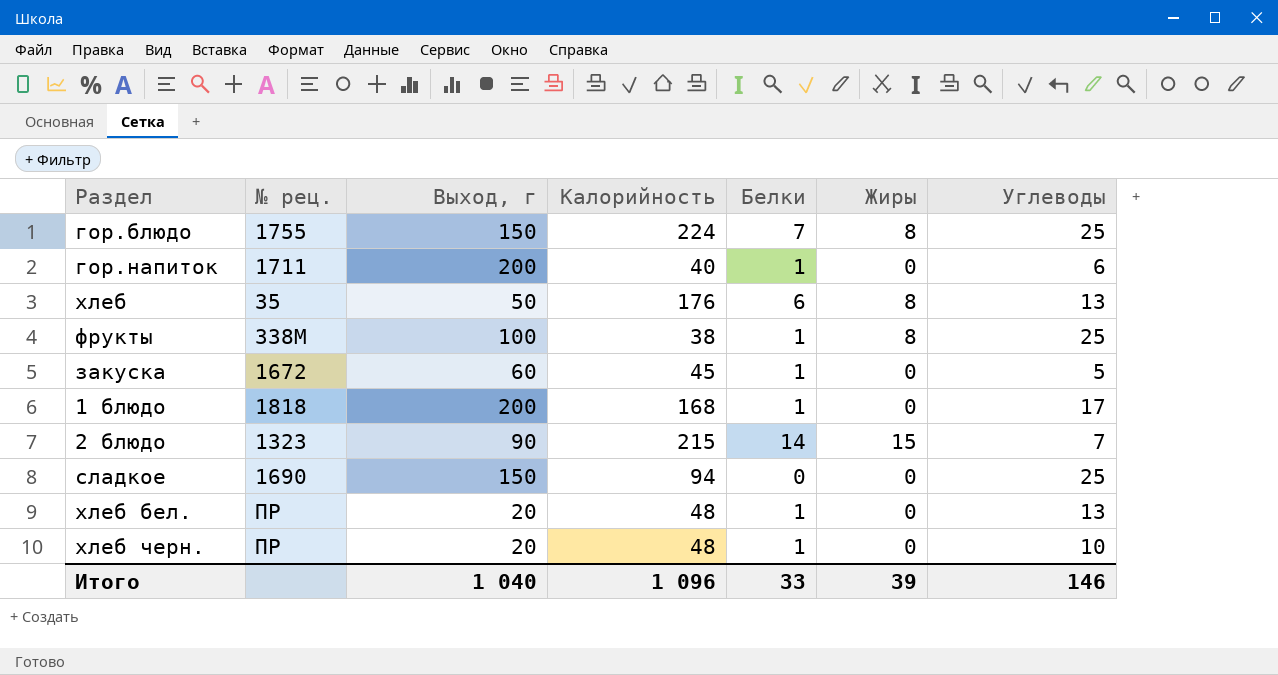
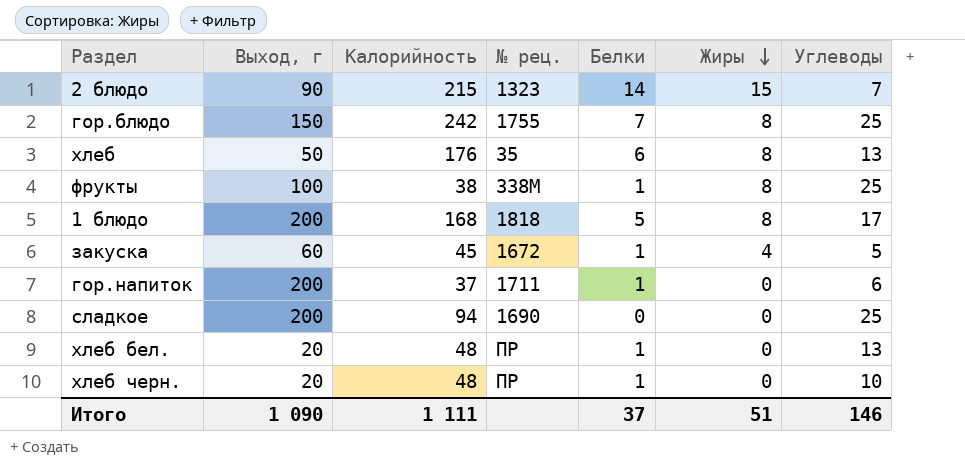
row order: none -> Жиры descending
column № рец. | position: 2 -> 4
гор.блюдо | Калорийность: 224 -> 242
1 блюдо | Белки: 1 -> 5
1 блюдо | Жиры: 0 -> 8
закуска | Жиры: 0 -> 4
гор.напиток | Калорийность: 40 -> 37
сладкое | Выход, г: 150 -> 200
Итого | Выход, г: 1 040 -> 1 090
Итого | Калорийность: 1 096 -> 1 111
Итого | Белки: 33 -> 37
Итого | Жиры: 39 -> 51

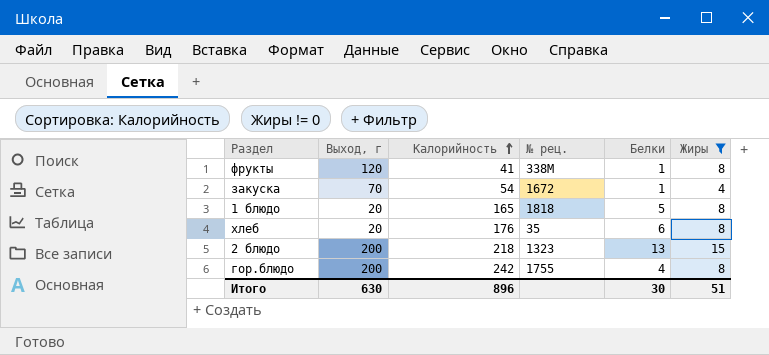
filter: none -> Жиры != 0
row order: Жиры descending -> Калорийность ascending
column Углеводы | position: 7 -> none
фрукты | Выход, г: 100 -> 120
фрукты | Калорийность: 38 -> 41
закуска | Выход, г: 60 -> 70
закуска | Калорийность: 45 -> 54
1 блюдо | Выход, г: 200 -> 20
1 блюдо | Калорийность: 168 -> 165
хлеб | Выход, г: 50 -> 20
2 блюдо | Выход, г: 90 -> 200
2 блюдо | Калорийность: 215 -> 218
2 блюдо | Белки: 14 -> 13
гор.блюдо | Выход, г: 150 -> 200
гор.блюдо | Белки: 7 -> 4
Итого | Выход, г: 1 090 -> 630
Итого | Калорийность: 1 111 -> 896
Итого | Белки: 37 -> 30

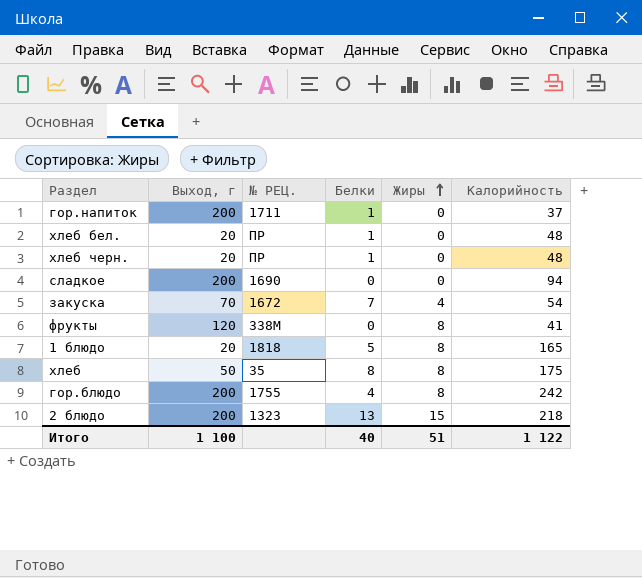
filter: Жиры != 0 -> none
row order: Калорийность ascending -> Жиры ascending
column name: № рец. -> № РЕЦ.
column Калорийность | position: 3 -> 6
закуска | Белки: 1 -> 7
фрукты | Белки: 1 -> 0
хлеб | Выход, г: 20 -> 50
хлеб | Белки: 6 -> 8
хлеб | Калорийность: 176 -> 175
Итого | Выход, г: 630 -> 1 100
Итого | Белки: 30 -> 40
Итого | Калорийность: 896 -> 1 122

